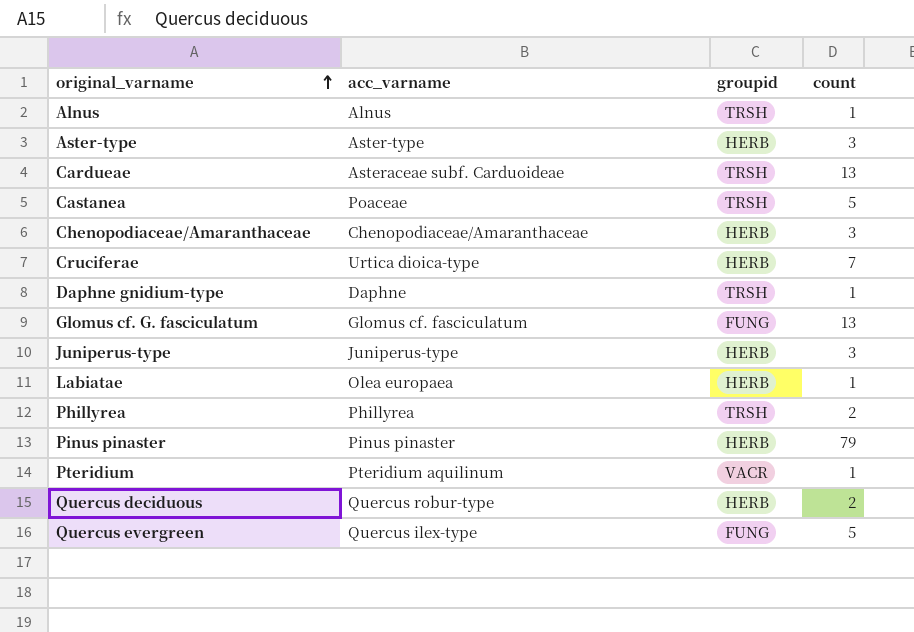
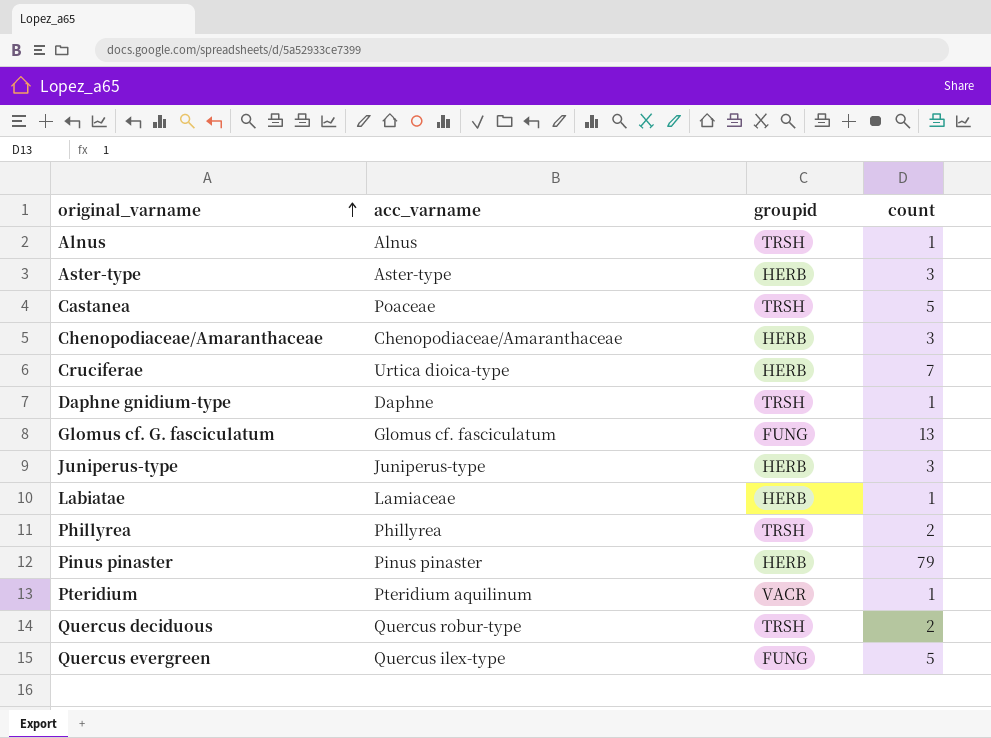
row Cardueae: Asteraceae subf. Carduoideae | TRSH | 13 -> none
Labiatae | acc_varname: Olea europaea -> Lamiaceae
Quercus deciduous | groupid: HERB -> TRSH

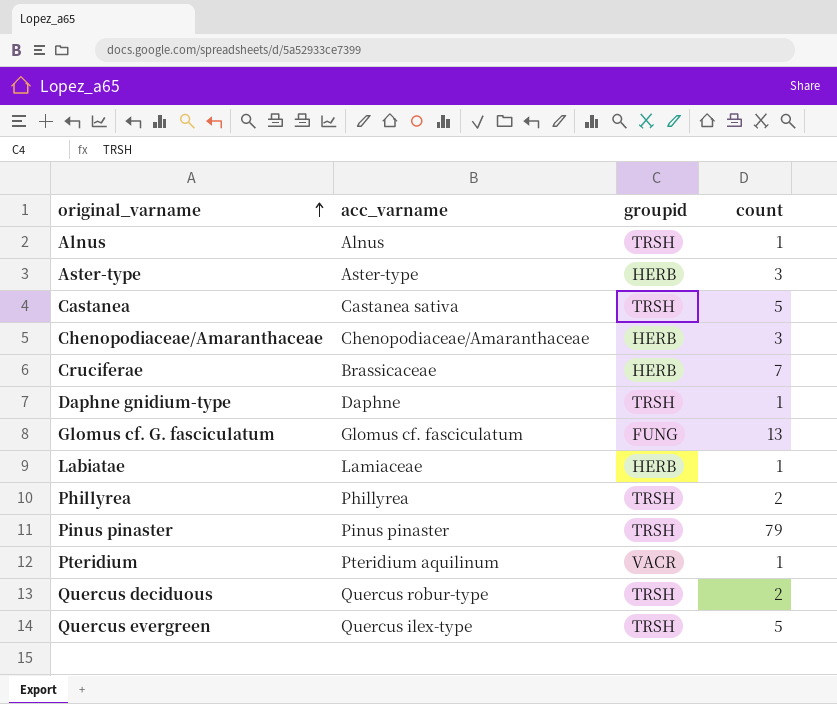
row Juniperus-type: Juniperus-type | HERB | 3 -> none
Castanea | acc_varname: Poaceae -> Castanea sativa
Cruciferae | acc_varname: Urtica dioica-type -> Brassicaceae
Pinus pinaster | groupid: HERB -> TRSH
Quercus evergreen | groupid: FUNG -> TRSH

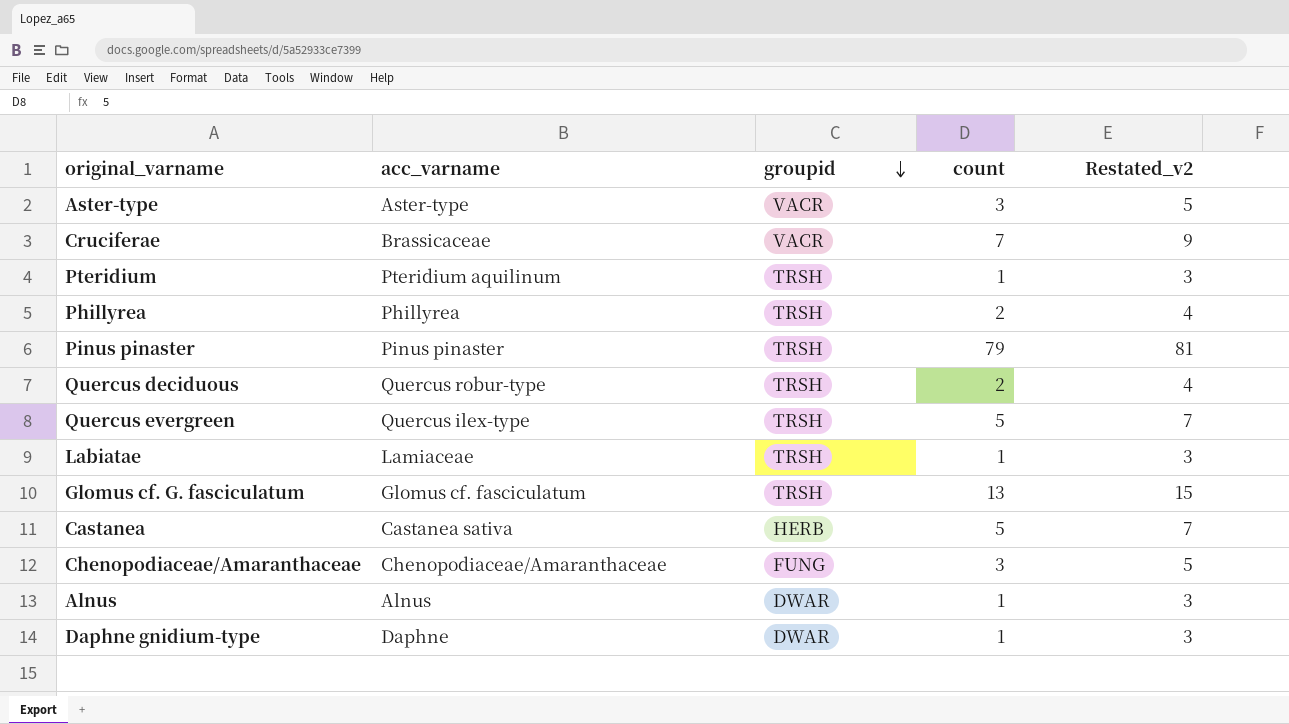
row order: original_varname ascending -> groupid descending
column Restated_v2 | formula: none -> [count] + 2
Aster-type | groupid: HERB -> VACR
Cruciferae | groupid: HERB -> VACR
Pteridium | groupid: VACR -> TRSH
Labiatae | groupid: HERB -> TRSH
Glomus cf. G. fasciculatum | groupid: FUNG -> TRSH
Castanea | groupid: TRSH -> HERB
Chenopodiaceae/Amaranthaceae | groupid: HERB -> FUNG
Alnus | groupid: TRSH -> DWAR
Daphne gnidium-type | groupid: TRSH -> DWAR

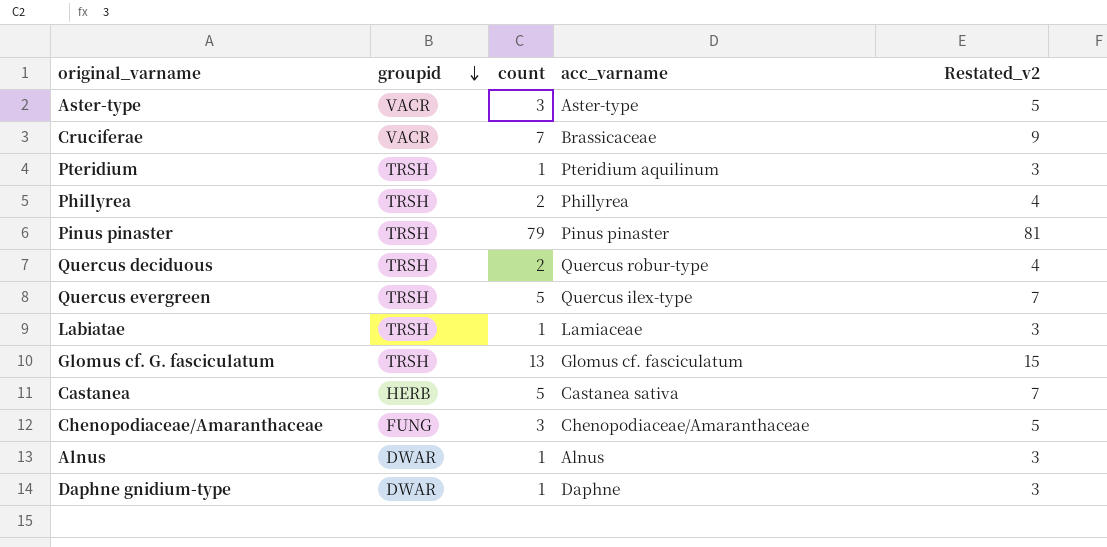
column acc_varname | position: 2 -> 4

